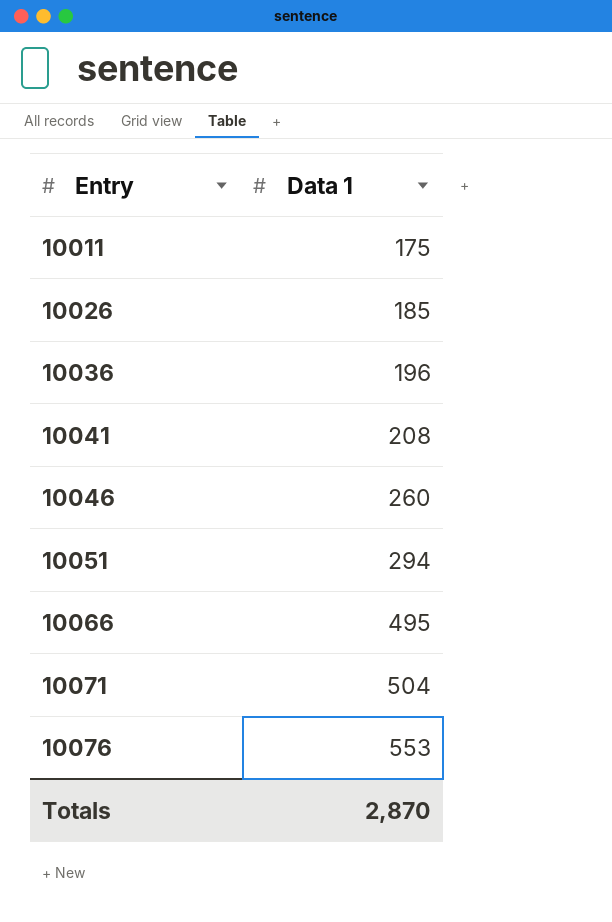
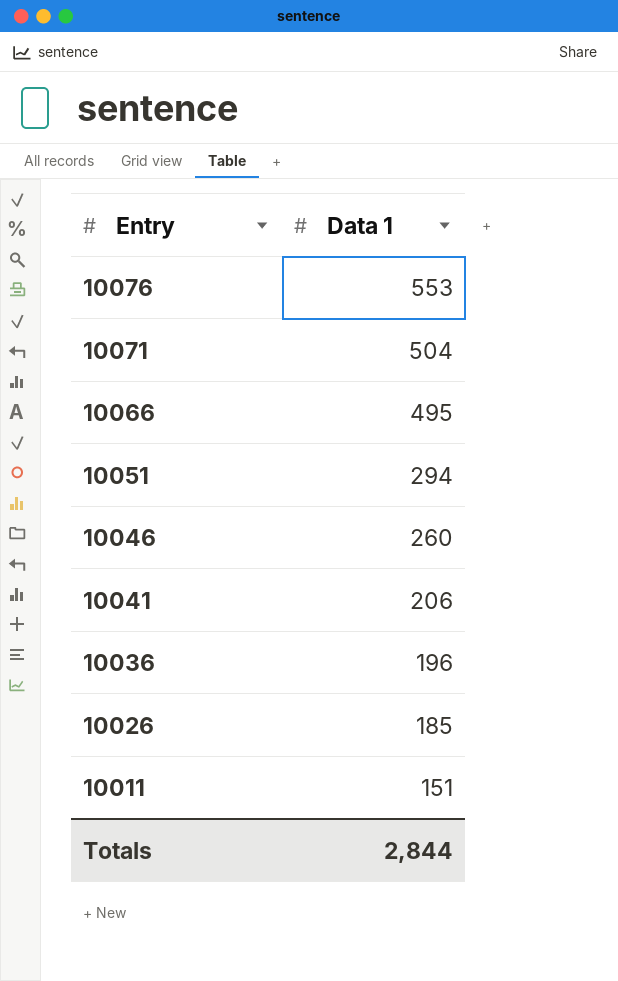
row order: Entry ascending -> Entry descending
10041 | Data 1: 208 -> 206
10011 | Data 1: 175 -> 151
Totals | Data 1: 2,870 -> 2,844

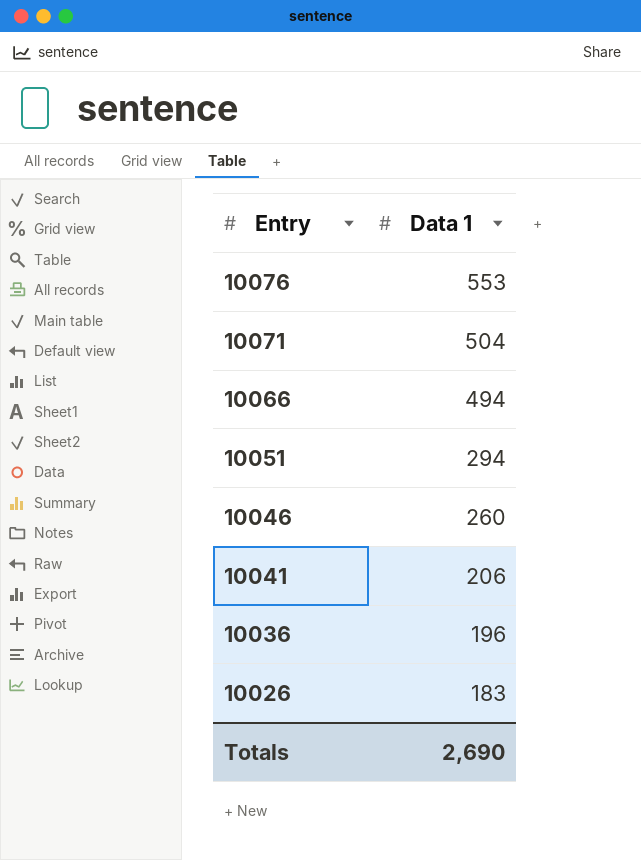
row 10011: 151 -> none
10066 | Data 1: 495 -> 494
10026 | Data 1: 185 -> 183
Totals | Data 1: 2,844 -> 2,690

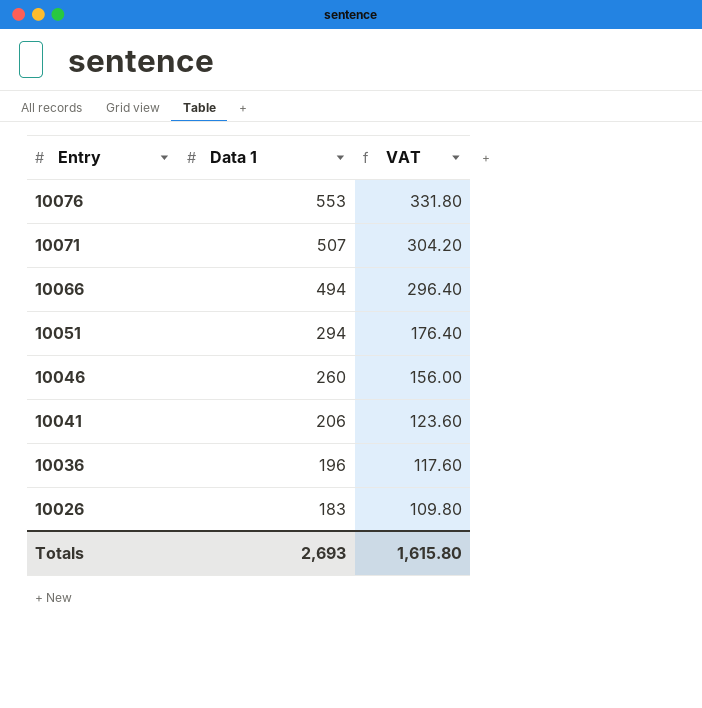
column VAT | formula: none -> [Data 1] * 0.6
10071 | Data 1: 504 -> 507
Totals | Data 1: 2,690 -> 2,693

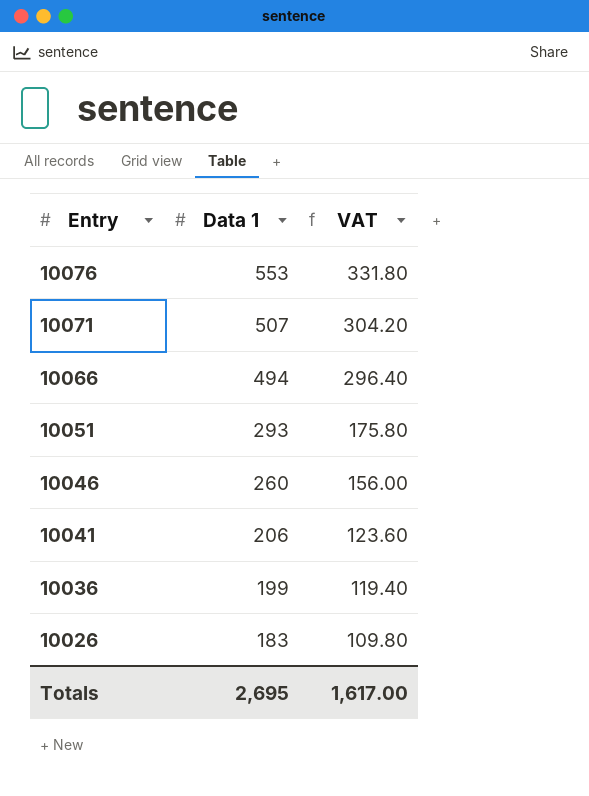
10051 | Data 1: 294 -> 293
10051 | VAT: 176.40 -> 175.80
10036 | Data 1: 196 -> 199
10036 | VAT: 117.60 -> 119.40
Totals | Data 1: 2,693 -> 2,695
Totals | VAT: 1,615.80 -> 1,617.00

